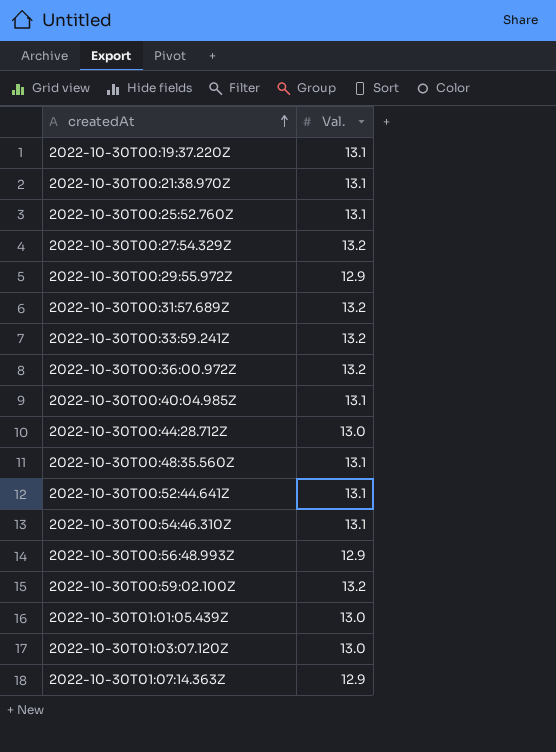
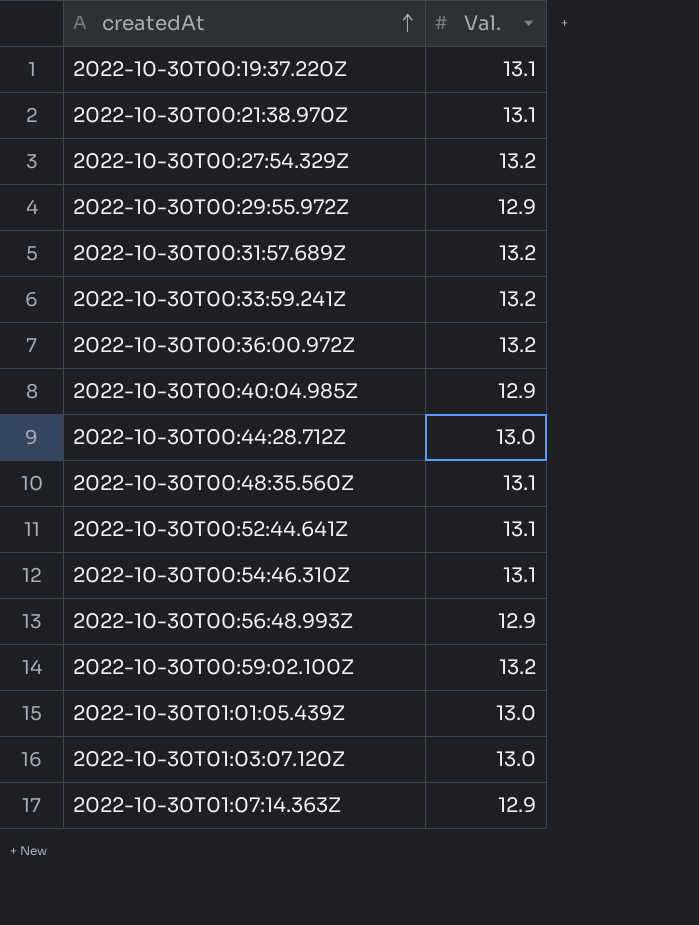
row 2022-10-30T00:25:52.760Z: 13.1 -> none
2022-10-30T00:40:04.985Z | Val.: 13.1 -> 12.9

